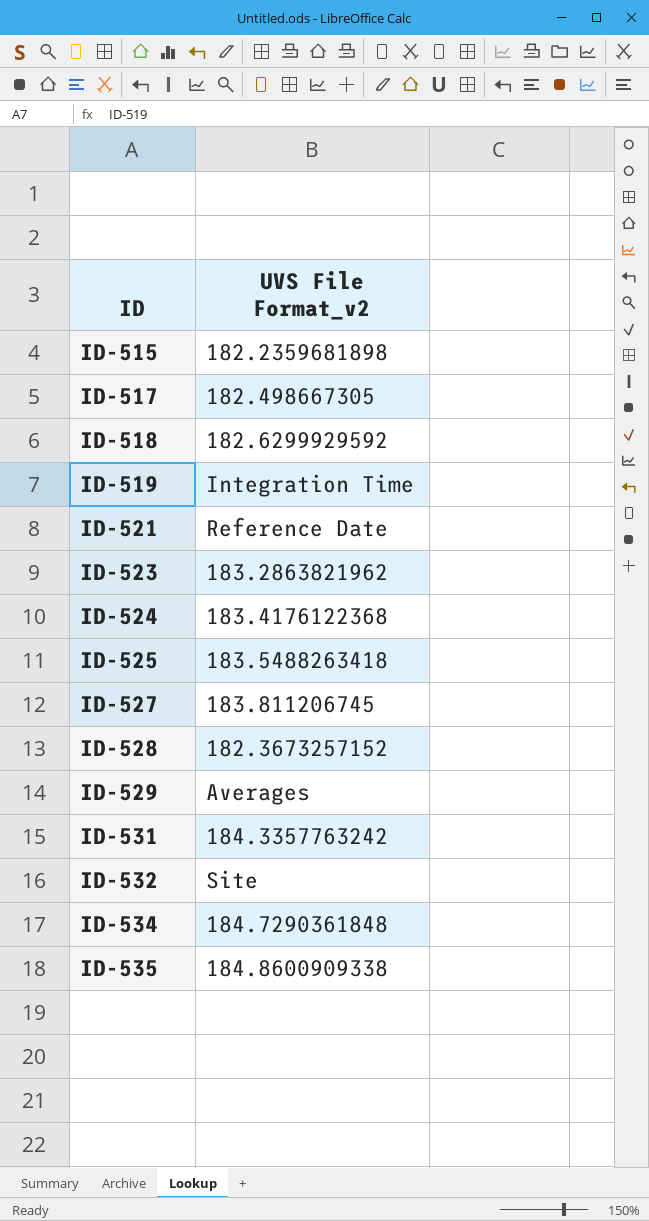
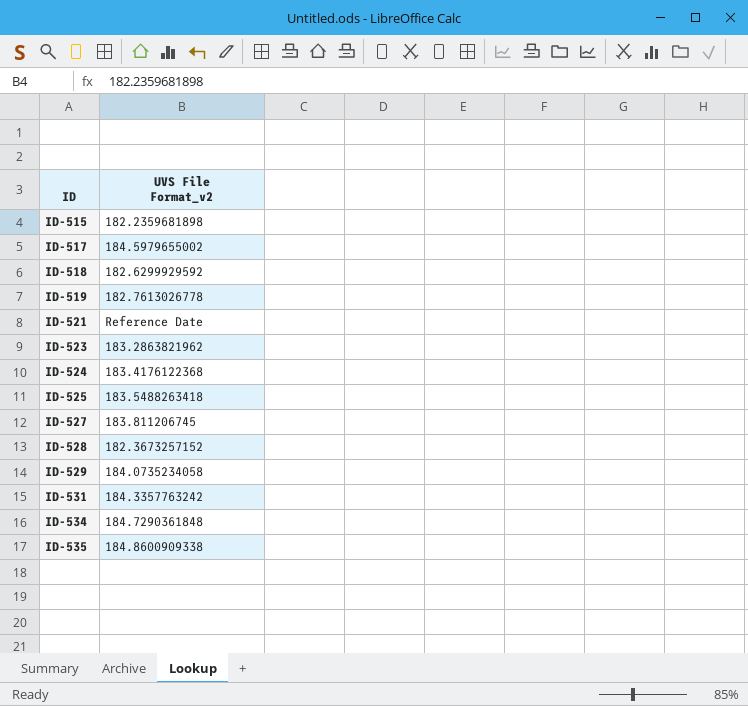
row ID-532: Site -> none
ID-517 | UVS File Format_v2: 182.498667305 -> 184.5979655002
ID-519 | UVS File Format_v2: Integration Time -> 182.7613026778
ID-529 | UVS File Format_v2: Averages -> 184.0735234058

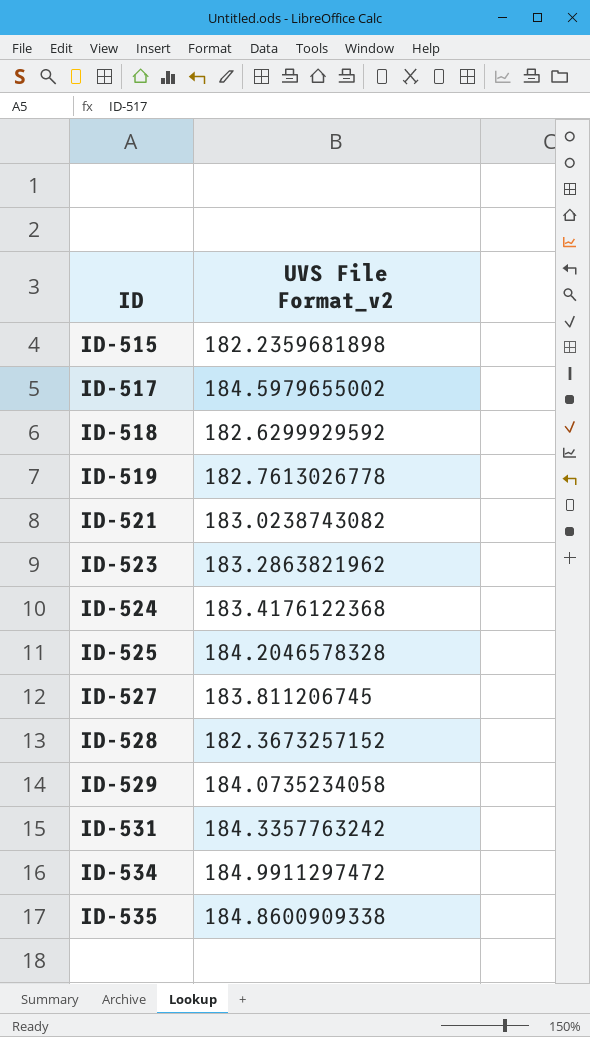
ID-521 | UVS File Format_v2: Reference Date -> 183.0238743082
ID-525 | UVS File Format_v2: 183.5488263418 -> 184.2046578328
ID-534 | UVS File Format_v2: 184.7290361848 -> 184.9911297472

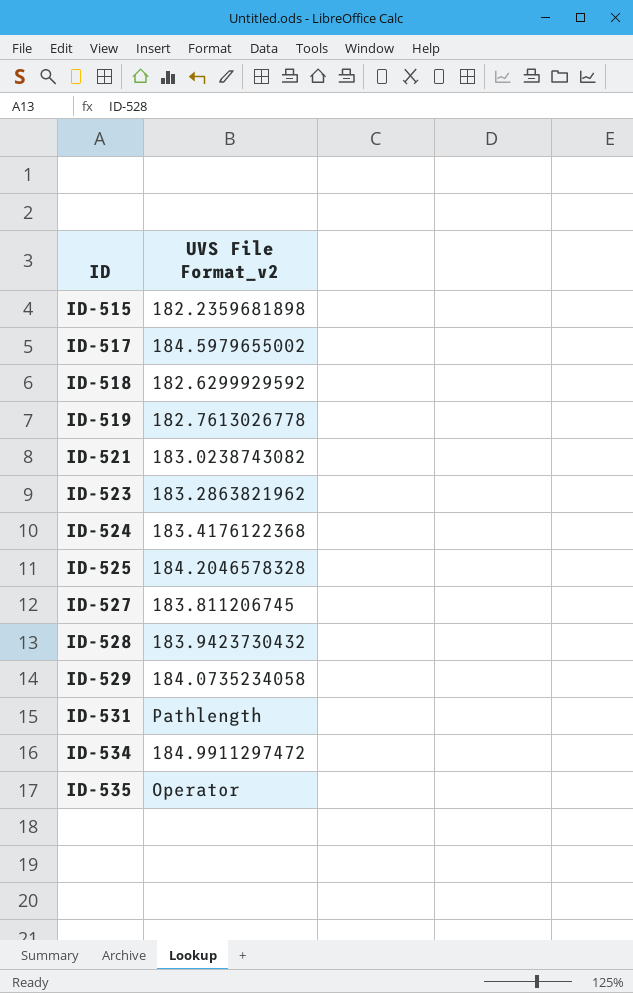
ID-528 | UVS File Format_v2: 182.3673257152 -> 183.9423730432
ID-531 | UVS File Format_v2: 184.3357763242 -> Pathlength
ID-535 | UVS File Format_v2: 184.8600909338 -> Operator

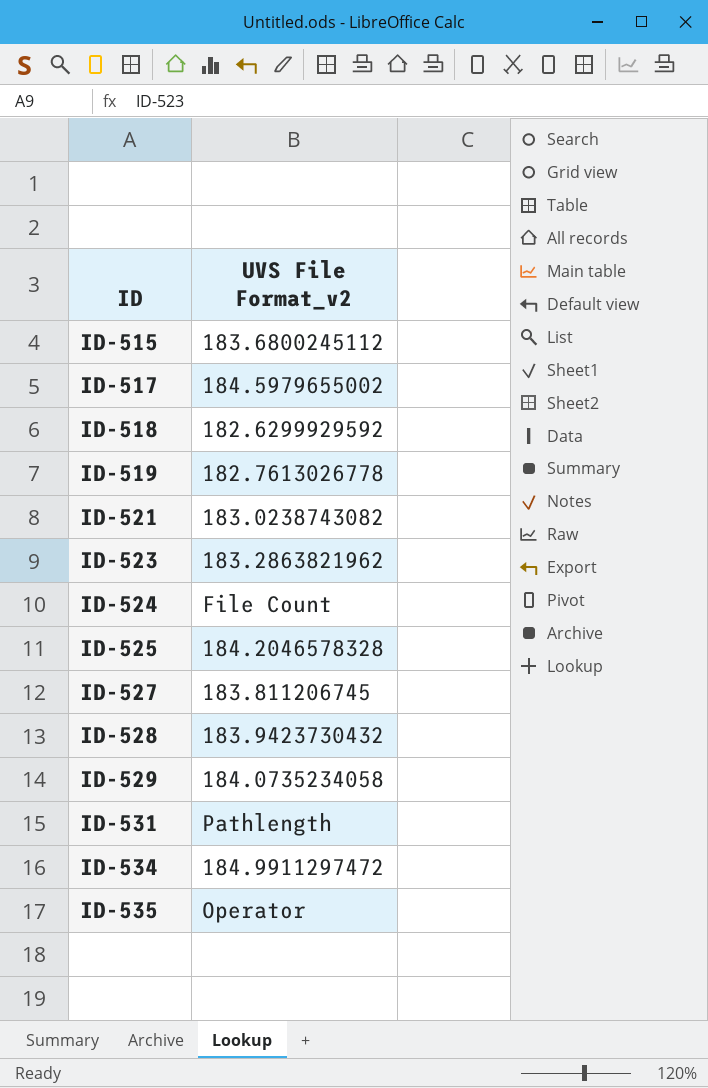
ID-515 | UVS File Format_v2: 182.2359681898 -> 183.6800245112
ID-524 | UVS File Format_v2: 183.4176122368 -> File Count

